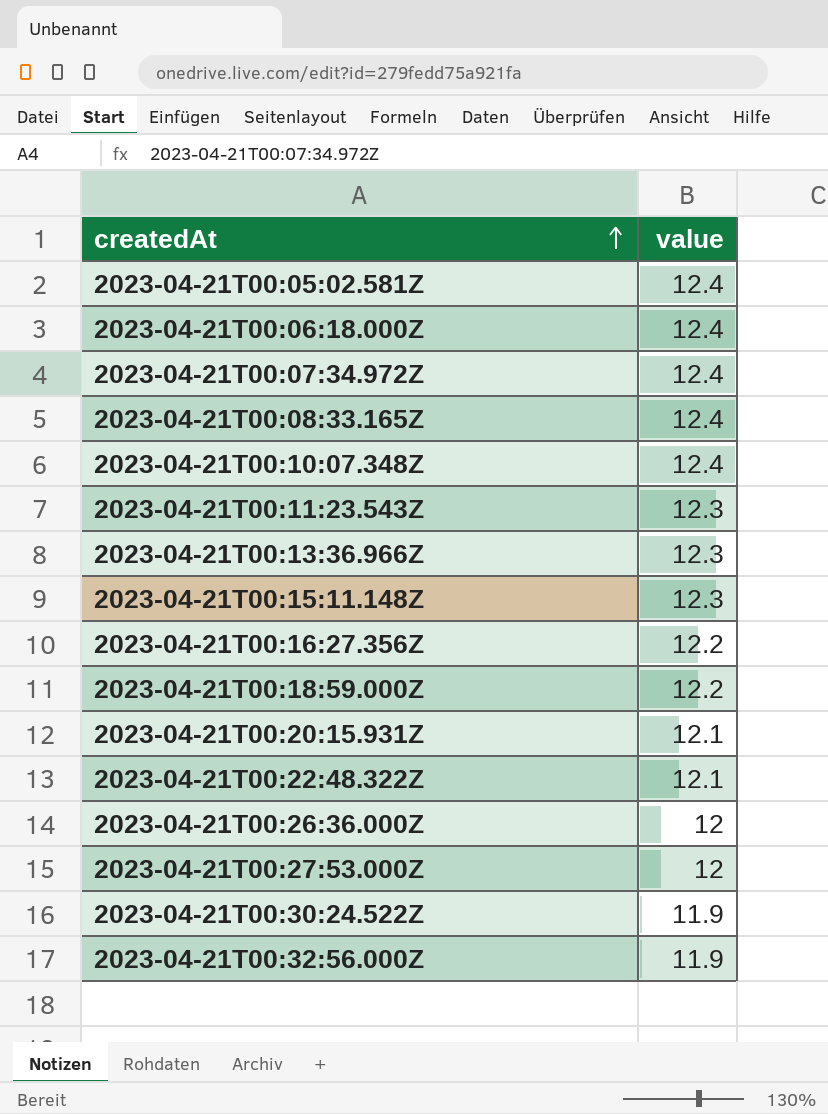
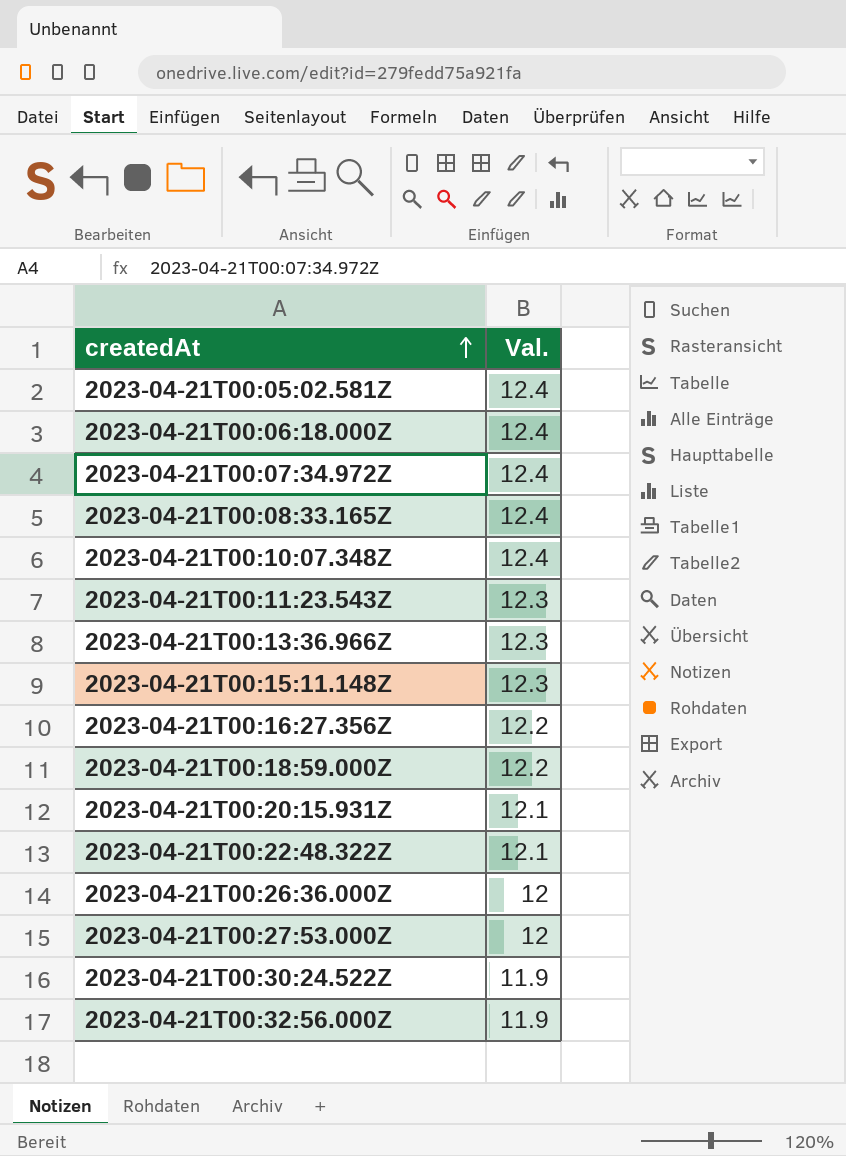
column name: value -> Val.

